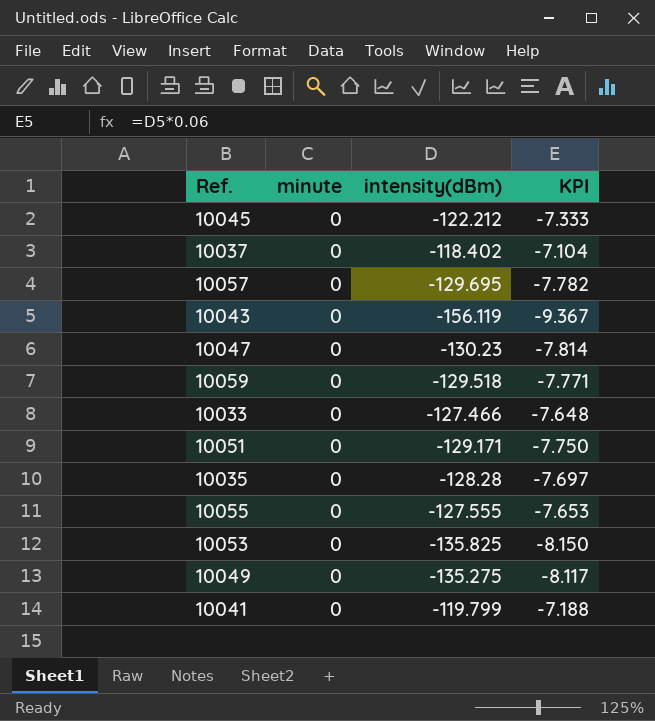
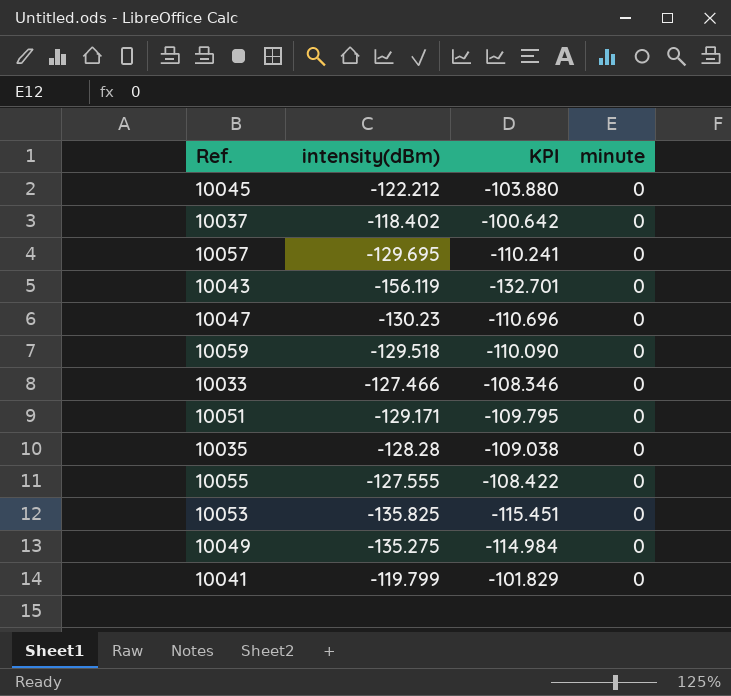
column KPI | formula: [intensity(dBm)] * 0.06 -> [intensity(dBm)] * 0.85
column minute | position: 2 -> 4

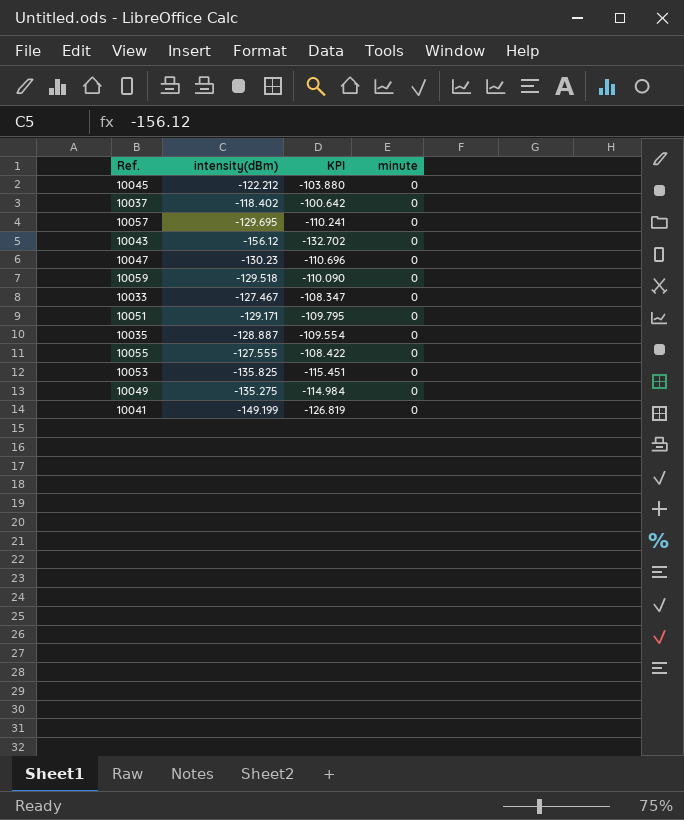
10043 | intensity(dBm): -156.119 -> -156.12
10043 | KPI: -132.701 -> -132.702
10033 | intensity(dBm): -127.466 -> -127.467
10033 | KPI: -108.346 -> -108.347
10035 | intensity(dBm): -128.28 -> -128.887
10035 | KPI: -109.038 -> -109.554
10041 | intensity(dBm): -119.799 -> -149.199
10041 | KPI: -101.829 -> -126.819

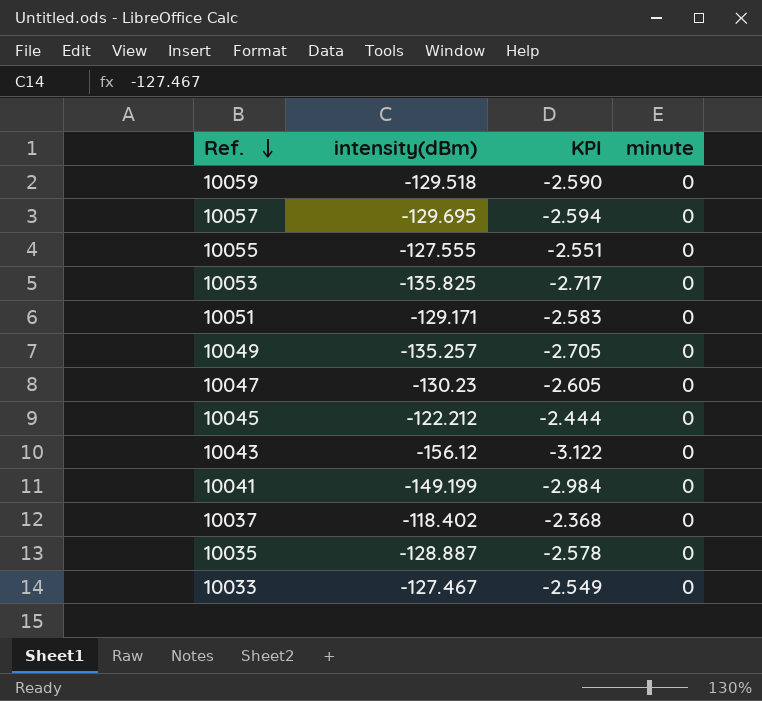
row order: none -> Ref. descending
column KPI | formula: [intensity(dBm)] * 0.85 -> [intensity(dBm)] * 0.02
10049 | intensity(dBm): -135.275 -> -135.257

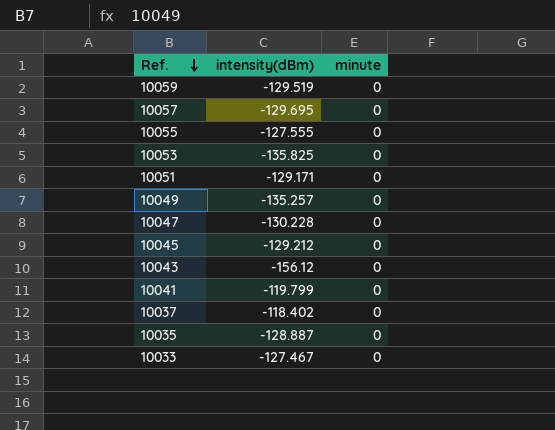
column KPI | formula: [intensity(dBm)] * 0.02 -> none
10059 | intensity(dBm): -129.518 -> -129.519
10047 | intensity(dBm): -130.23 -> -130.228
10045 | intensity(dBm): -122.212 -> -129.212
10041 | intensity(dBm): -149.199 -> -119.799

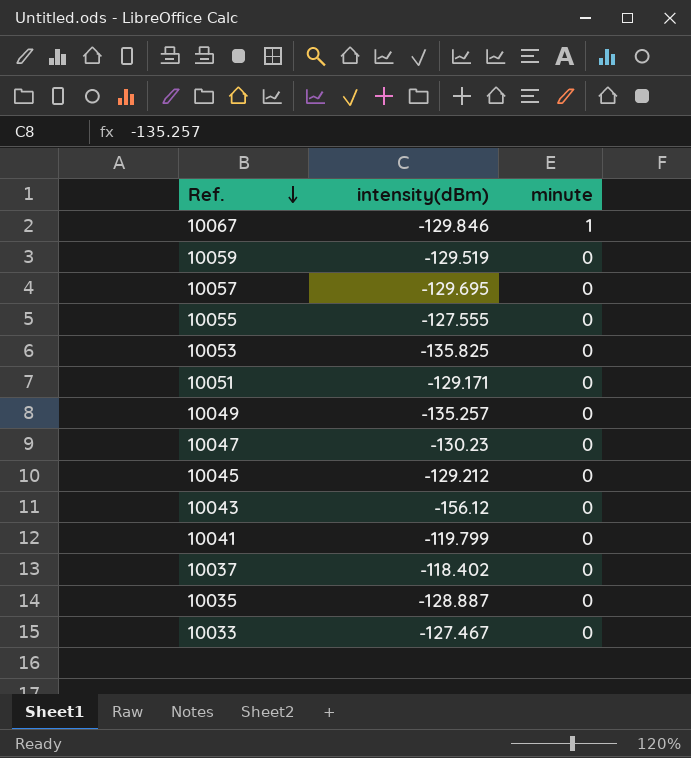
row 10067: none -> -129.846 | 1
10047 | intensity(dBm): -130.228 -> -130.23

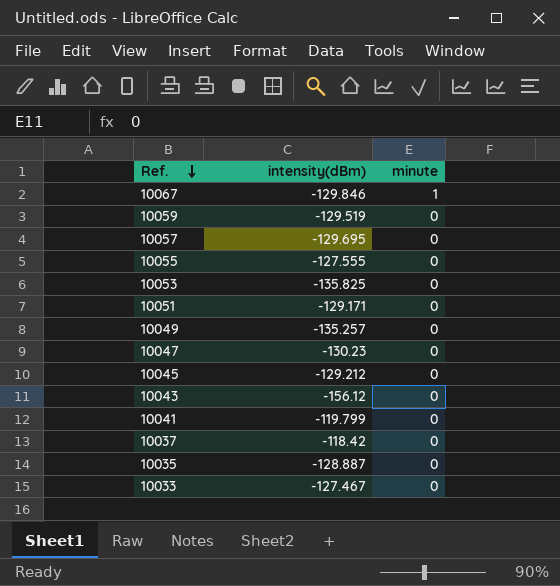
10037 | intensity(dBm): -118.402 -> -118.42

